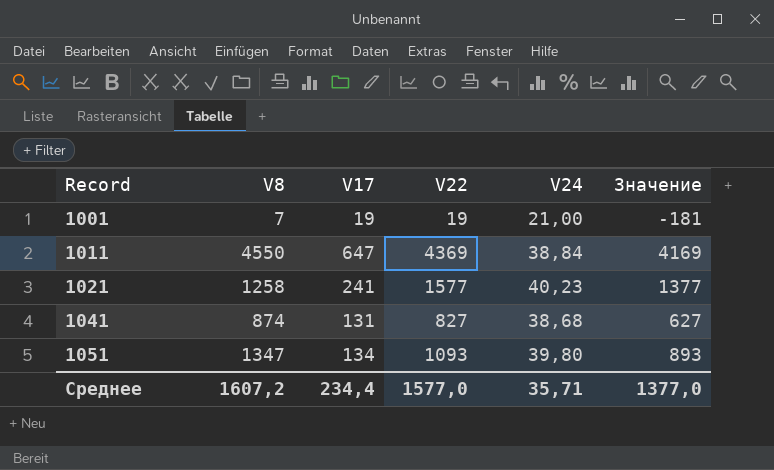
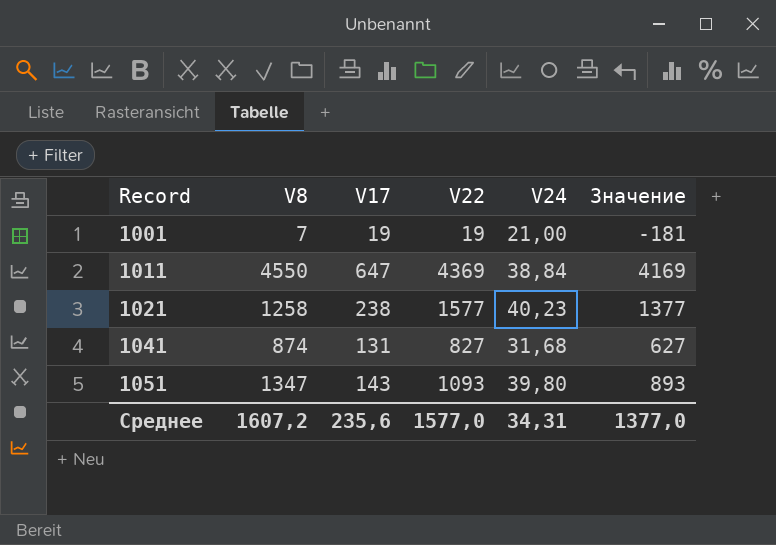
1021 | V17: 241 -> 238
1041 | V24: 38,68 -> 31,68
1051 | V17: 134 -> 143
Среднее | V17: 234,4 -> 235,6
Среднее | V24: 35,71 -> 34,31

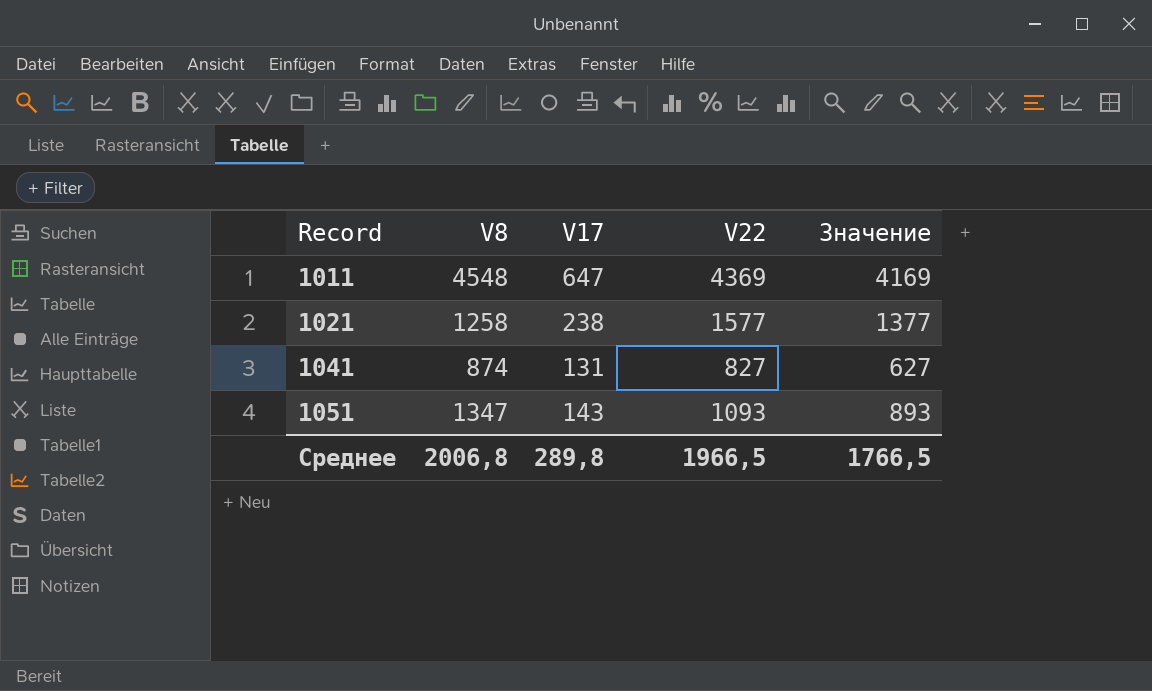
column V24 | position: 5 -> none
row 1001: 7 | 19 | 19 | 21,00 | -181 -> none
1011 | V8: 4550 -> 4548
Среднее | V8: 1607,2 -> 2006,8
Среднее | V17: 235,6 -> 289,8
Среднее | V22: 1577,0 -> 1966,5
Среднее | Значение: 1377,0 -> 1766,5

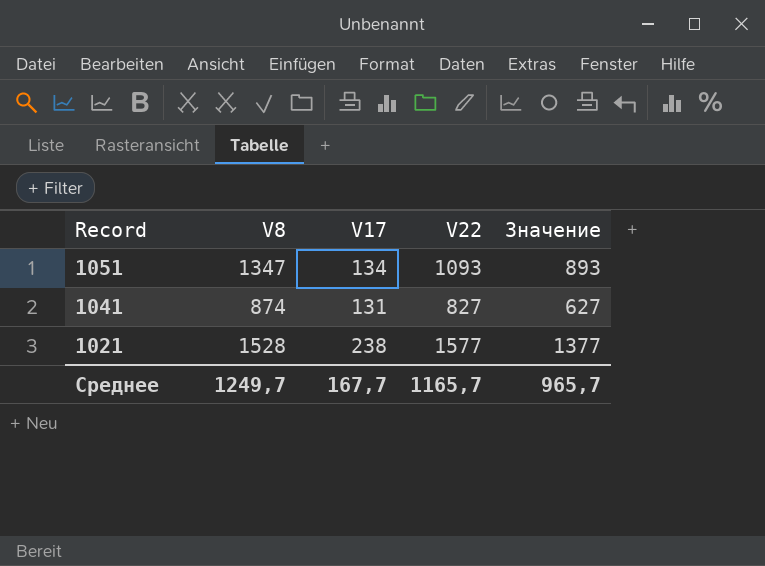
row order: Record ascending -> Record descending
row 1011: 4548 | 647 | 4369 | 4169 -> none
1051 | V17: 143 -> 134
1021 | V8: 1258 -> 1528
Среднее | V8: 2006,8 -> 1249,7
Среднее | V17: 289,8 -> 167,7
Среднее | V22: 1966,5 -> 1165,7
Среднее | Значение: 1766,5 -> 965,7

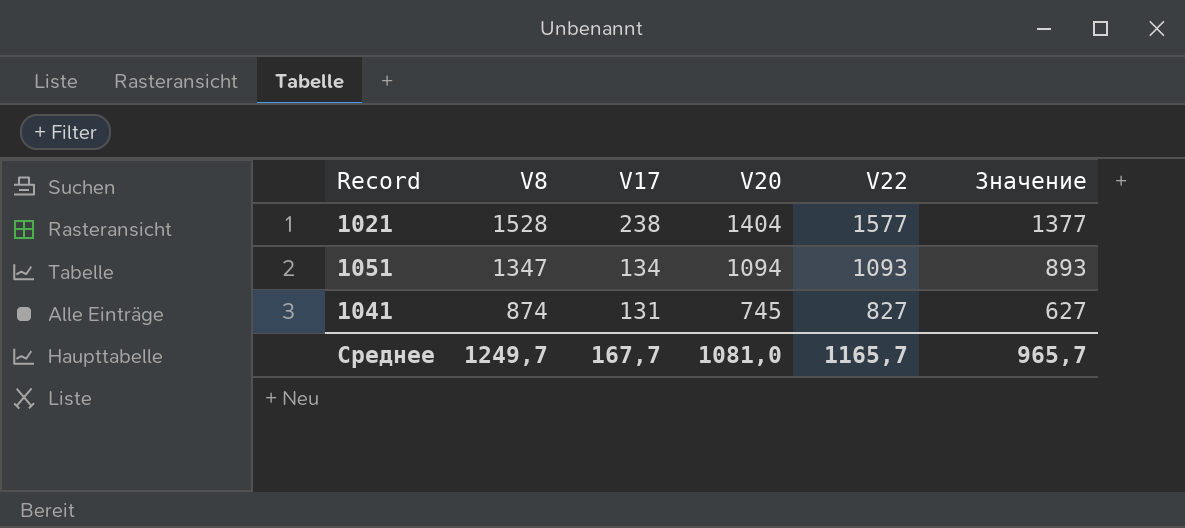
row order: Record descending -> V8 descending
column V20 | position: none -> 4

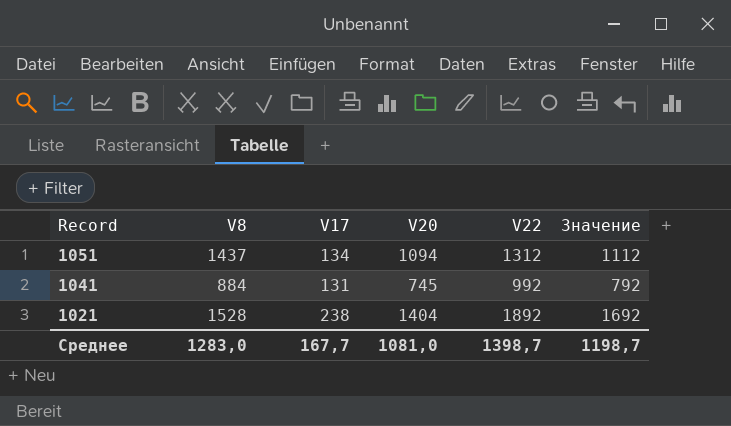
row order: V8 descending -> Record descending
1051 | V8: 1347 -> 1437
1051 | V22: 1093 -> 1312
1051 | Значение: 893 -> 1112
1041 | V8: 874 -> 884
1041 | V22: 827 -> 992
1041 | Значение: 627 -> 792
1021 | V22: 1577 -> 1892
1021 | Значение: 1377 -> 1692
Среднее | V8: 1249,7 -> 1283,0
Среднее | V22: 1165,7 -> 1398,7
Среднее | Значение: 965,7 -> 1198,7

